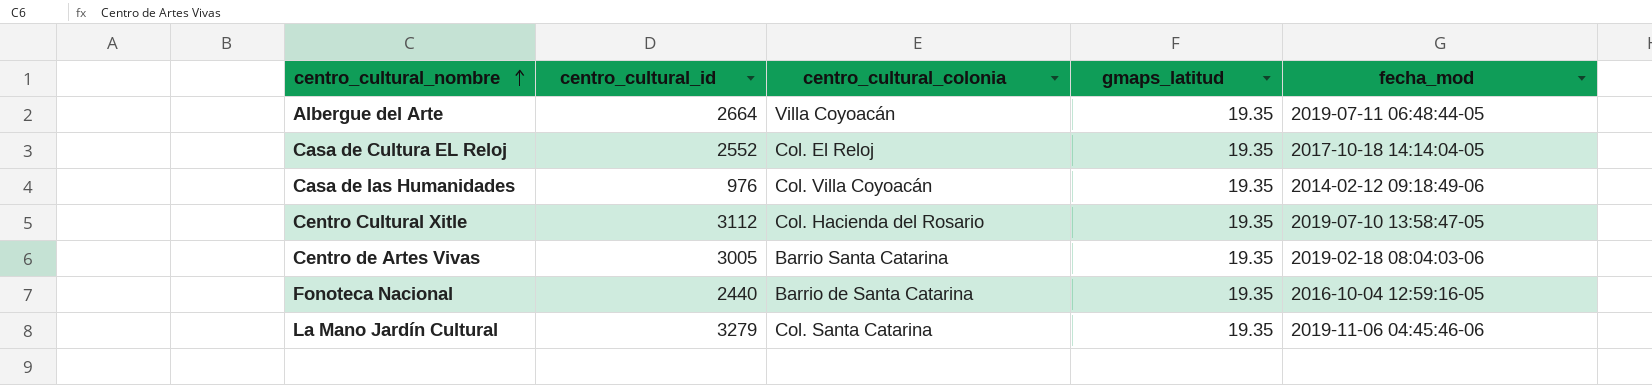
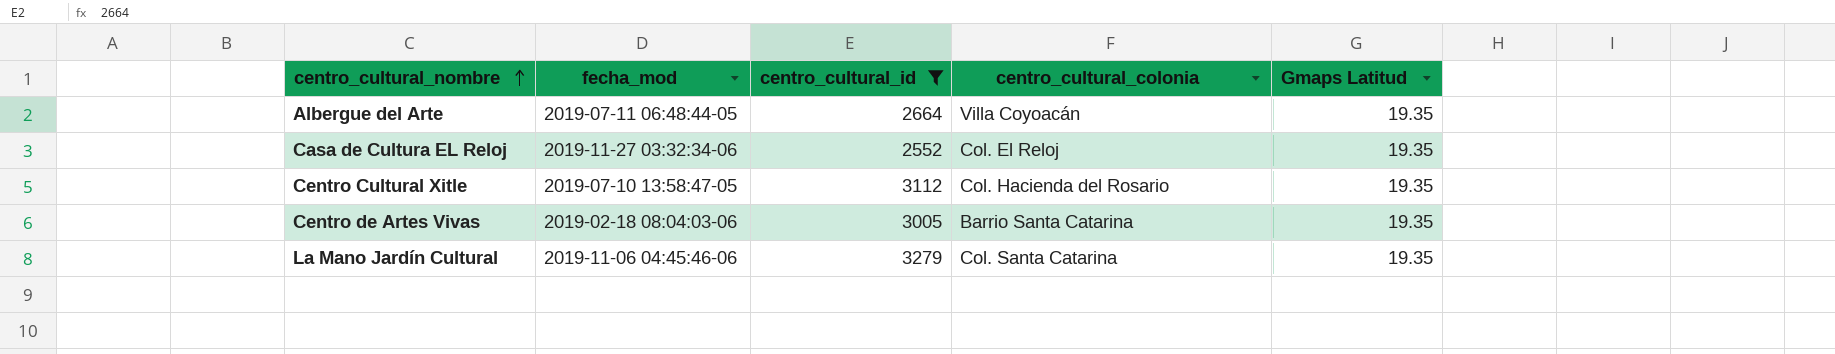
filter: none -> centro_cultural_id >= 2552
column fecha_mod | position: 5 -> 2
column name: gmaps_latitud -> Gmaps Latitud
Casa de Cultura EL Reloj | fecha_mod: 2017-10-18 14:14:04-05 -> 2019-11-27 03:32:34-06

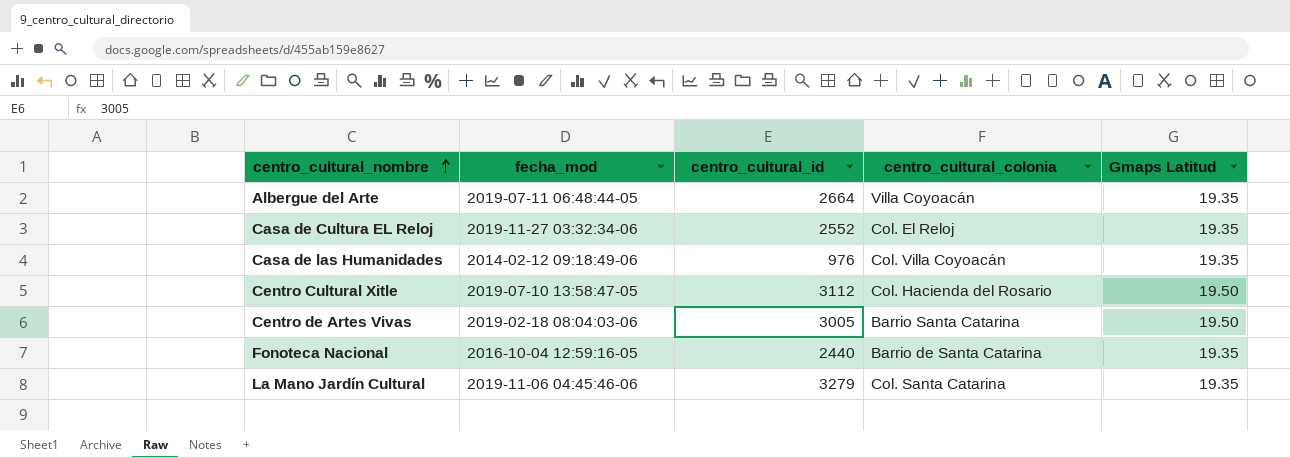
filter: centro_cultural_id >= 2552 -> none
Centro Cultural Xitle | Gmaps Latitud: 19.35 -> 19.50
Centro de Artes Vivas | Gmaps Latitud: 19.35 -> 19.50

